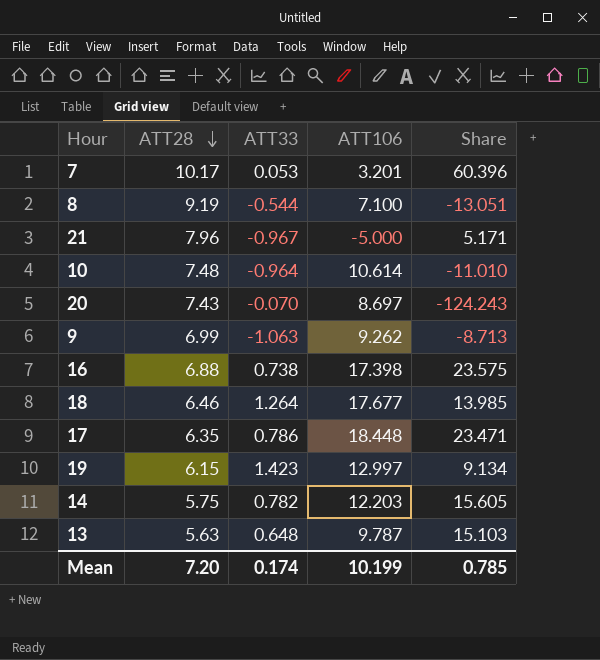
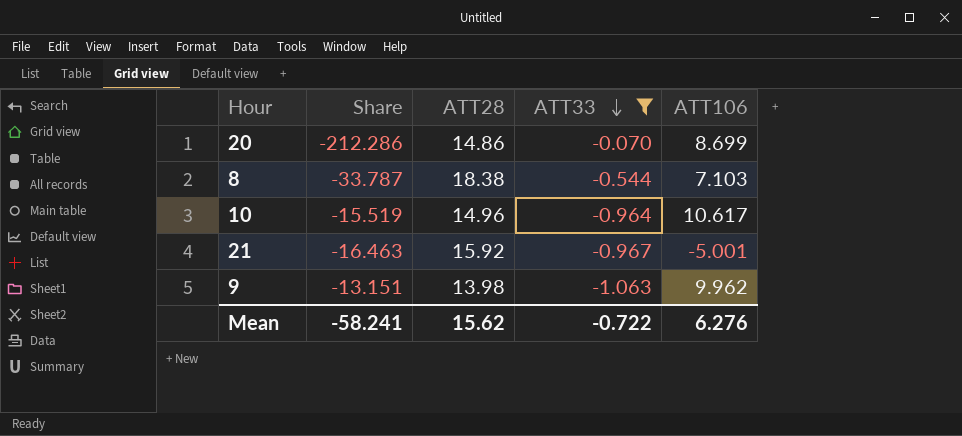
filter: none -> ATT33 <= -0.070
row order: ATT28 descending -> ATT33 descending
column Share | formula: [ATT106] / [ATT33] -> [ATT28] / [ATT33]
column Share | position: 5 -> 2
20 | ATT28: 7.43 -> 14.86
20 | ATT106: 8.697 -> 8.699
8 | ATT28: 9.19 -> 18.38
8 | ATT106: 7.100 -> 7.103
10 | ATT28: 7.48 -> 14.96
10 | ATT106: 10.614 -> 10.617
21 | ATT28: 7.96 -> 15.92
21 | ATT106: -5.000 -> -5.001
9 | ATT28: 6.99 -> 13.98
9 | ATT106: 9.262 -> 9.962
Mean | Share: 0.785 -> -58.241
Mean | ATT28: 7.20 -> 15.62
Mean | ATT33: 0.174 -> -0.722
Mean | ATT106: 10.199 -> 6.276

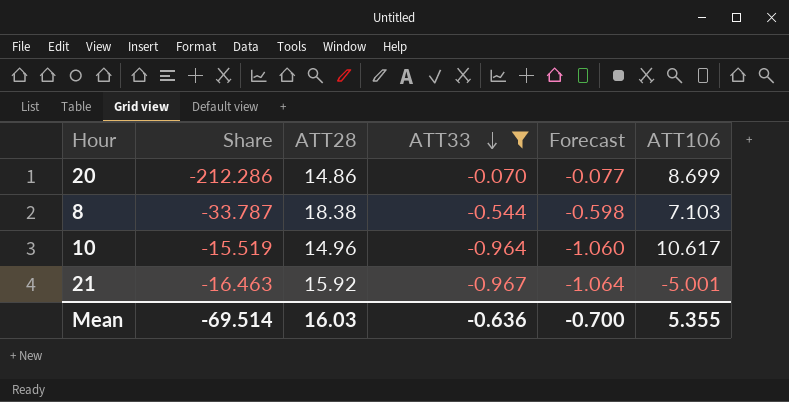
column Forecast | formula: none -> [ATT33] * 1.1
row 9: -13.151 | 13.98 | -1.063 | 9.962 -> none
Mean | Share: -58.241 -> -69.514
Mean | ATT28: 15.62 -> 16.03
Mean | ATT33: -0.722 -> -0.636
Mean | ATT106: 6.276 -> 5.355

